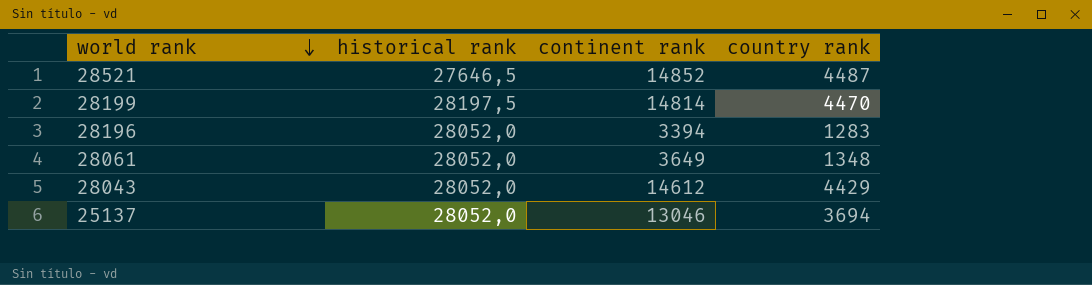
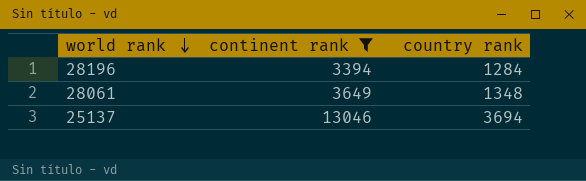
filter: none -> continent rank <= 13046
column historical rank | position: 2 -> none
28196 | country rank: 1283 -> 1284

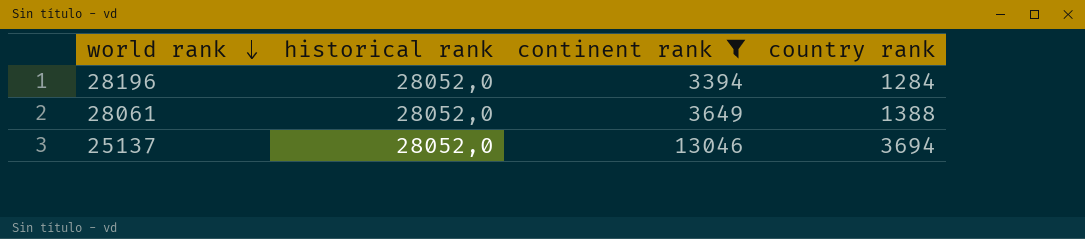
column historical rank | position: none -> 2
28061 | country rank: 1348 -> 1388

